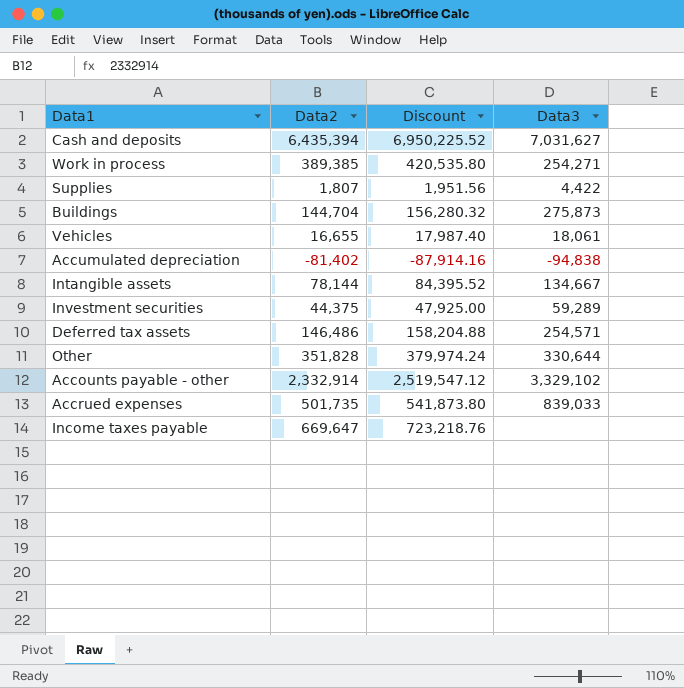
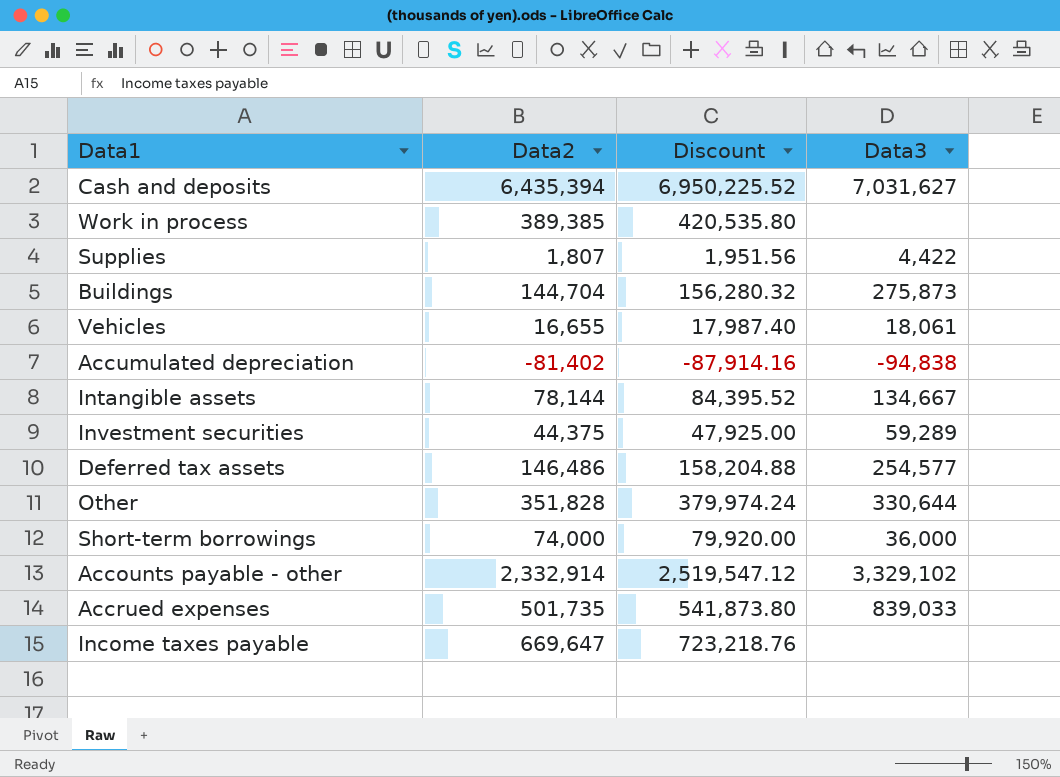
Work in process | Data3: 254,271 -> none
Deferred tax assets | Data3: 254,571 -> 254,577
row Short-term borrowings: none -> 74,000 | 79,920.00 | 36,000

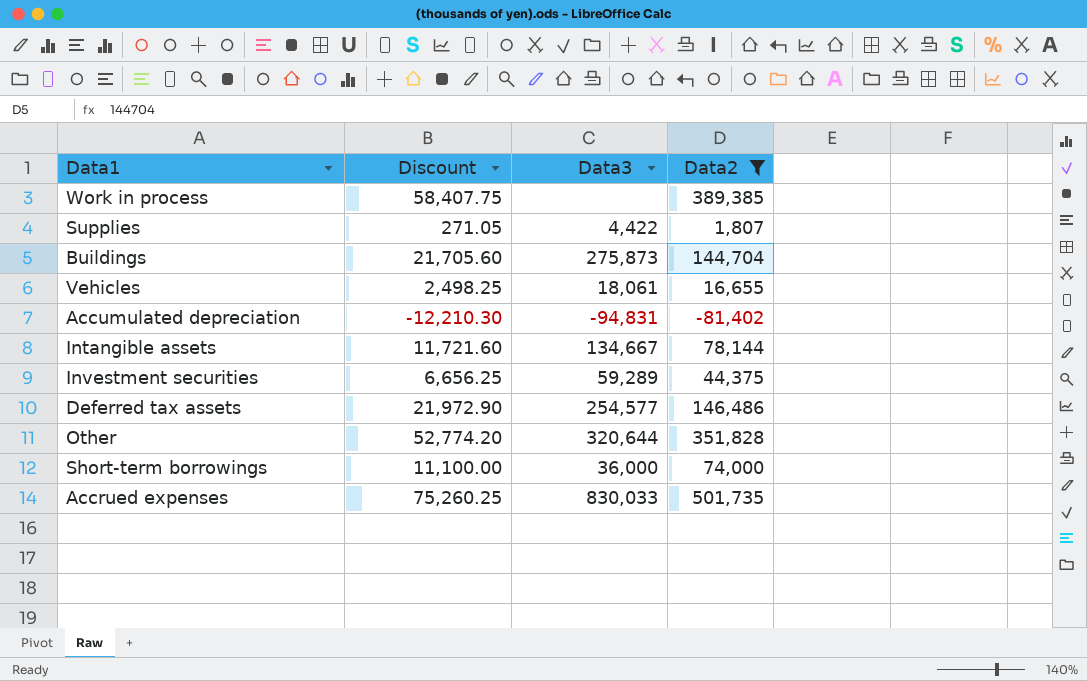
filter: none -> Data2 <= 501,735
column Discount | formula: [Data2] * 1.08 -> [Data2] * 0.15
column Data2 | position: 2 -> 4
Accumulated depreciation | Data3: -94,838 -> -94,831
Other | Data3: 330,644 -> 320,644
Accrued expenses | Data3: 839,033 -> 830,033

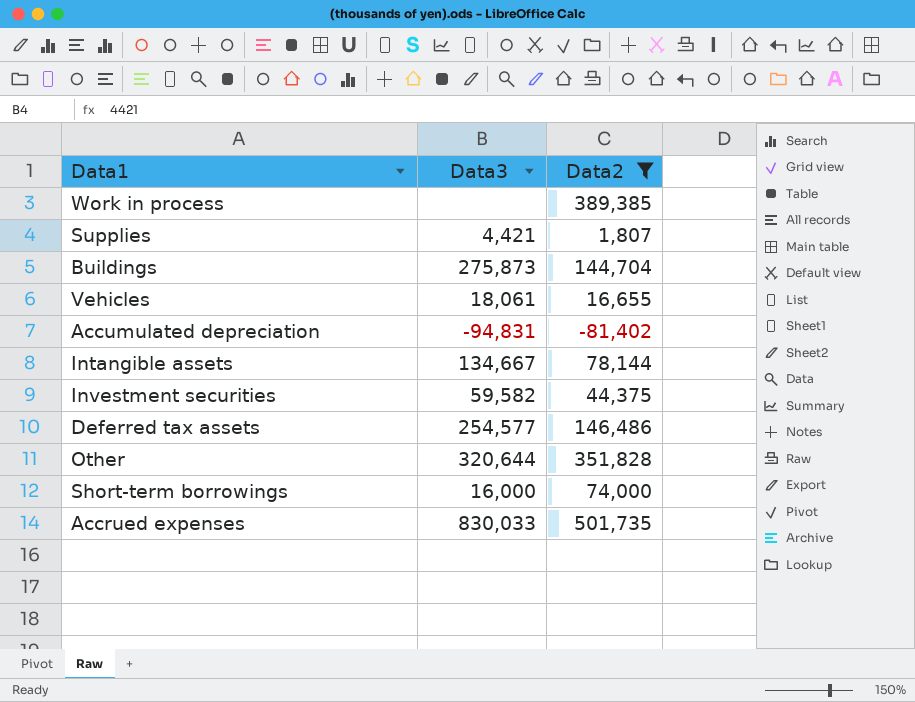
column Discount | formula: [Data2] * 0.15 -> none
Supplies | Data3: 4,422 -> 4,421
Investment securities | Data3: 59,289 -> 59,582
Short-term borrowings | Data3: 36,000 -> 16,000

